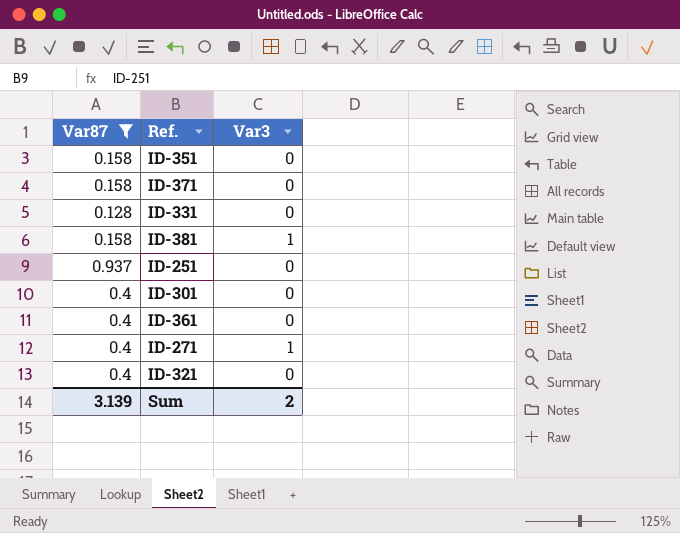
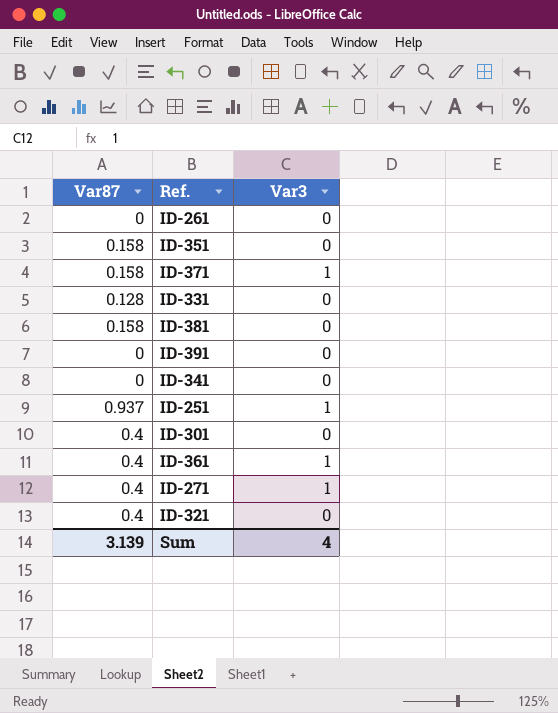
filter: Var87 != 0 -> none
ID-371 | Var3: 0 -> 1
ID-381 | Var3: 1 -> 0
ID-251 | Var3: 0 -> 1
ID-361 | Var3: 0 -> 1
Sum | Var3: 2 -> 4

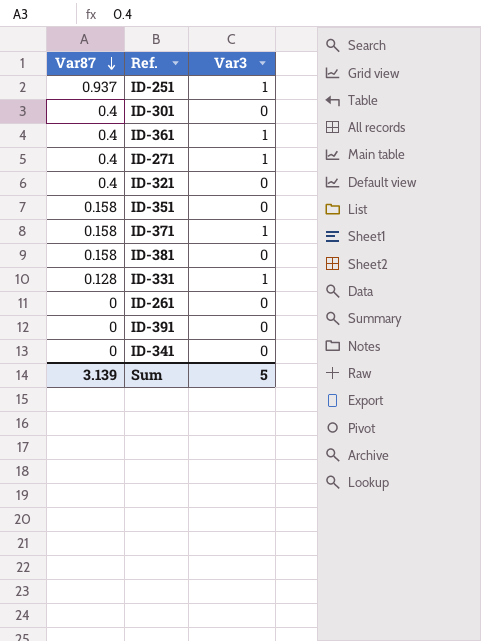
row order: none -> Var87 descending
ID-331 | Var3: 0 -> 1
Sum | Var3: 4 -> 5

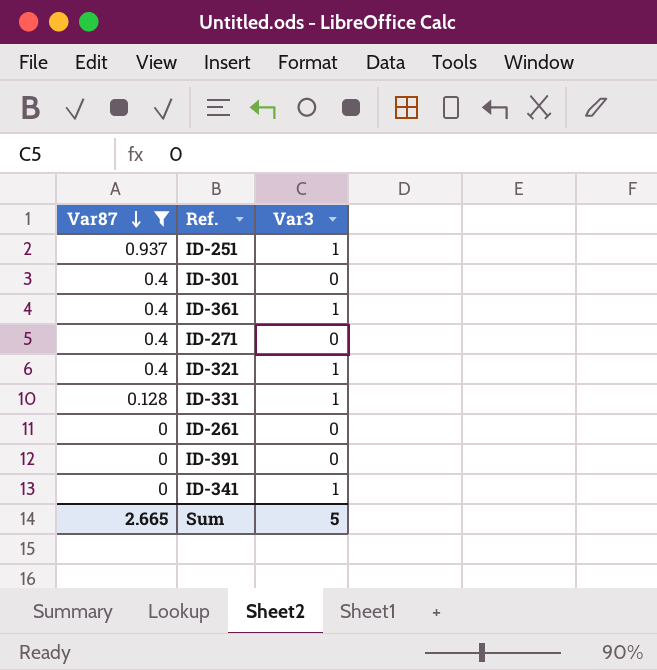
filter: none -> Var87 != 0.158
ID-271 | Var3: 1 -> 0
ID-321 | Var3: 0 -> 1
ID-341 | Var3: 0 -> 1
Sum | Var87: 3.139 -> 2.665

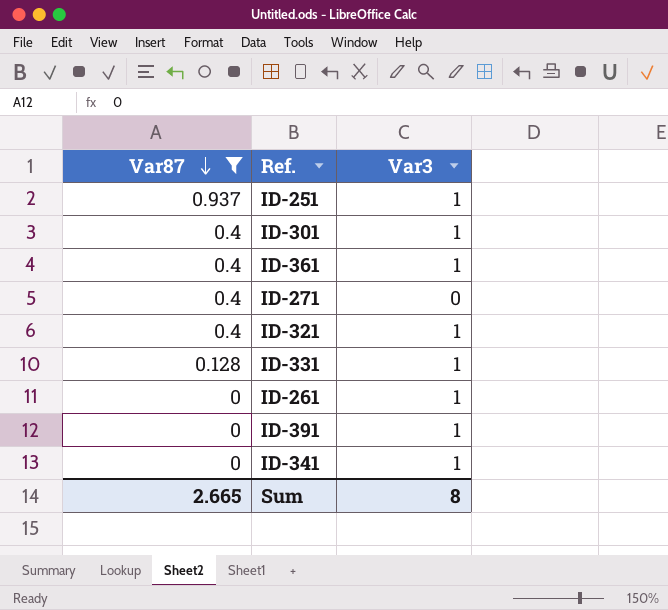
ID-301 | Var3: 0 -> 1
ID-261 | Var3: 0 -> 1
ID-391 | Var3: 0 -> 1
Sum | Var3: 5 -> 8

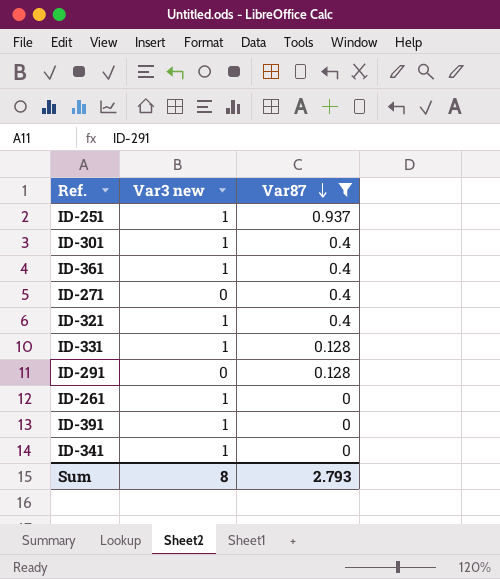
column name: Var3 -> Var3 new
column Var87 | position: 1 -> 3
row ID-291: none -> 0 | 0.128
Sum | Var87: 2.665 -> 2.793

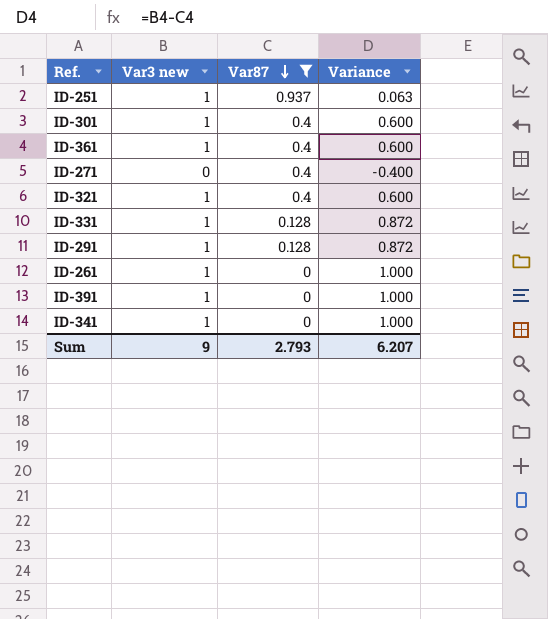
column Variance | formula: none -> [Var3 new] - [Var87]
ID-291 | Var3 new: 0 -> 1
Sum | Var3 new: 8 -> 9

